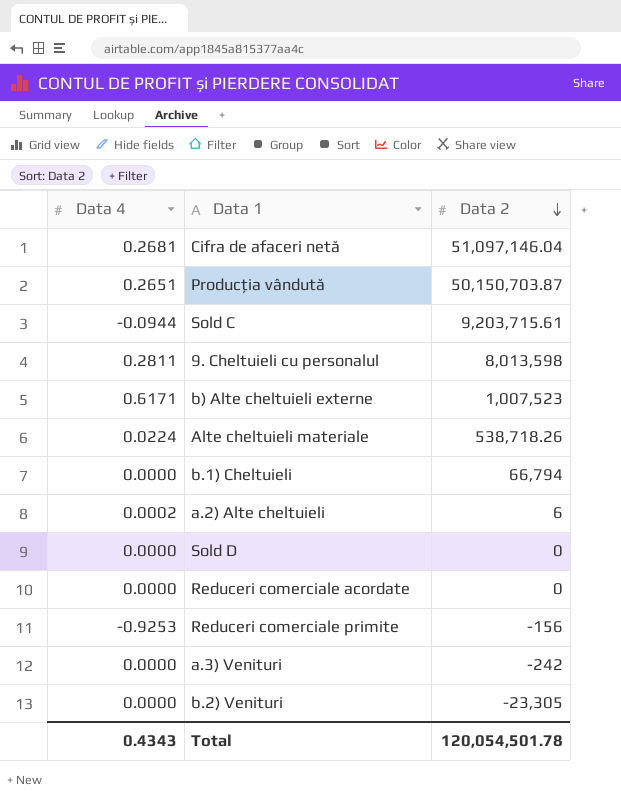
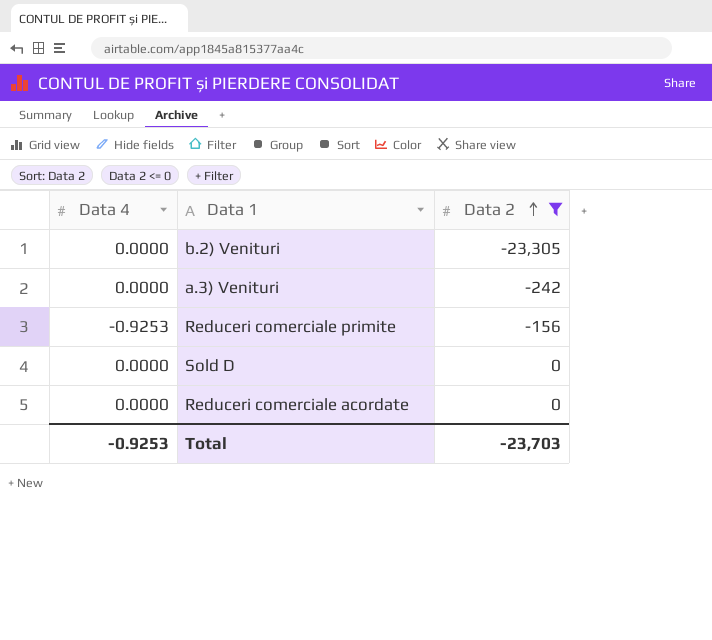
filter: none -> Data 2 <= 0
row order: Data 2 descending -> Data 2 ascending
Total | Data 4: 0.4343 -> -0.9253
Total | Data 2: 120,054,501.78 -> -23,703

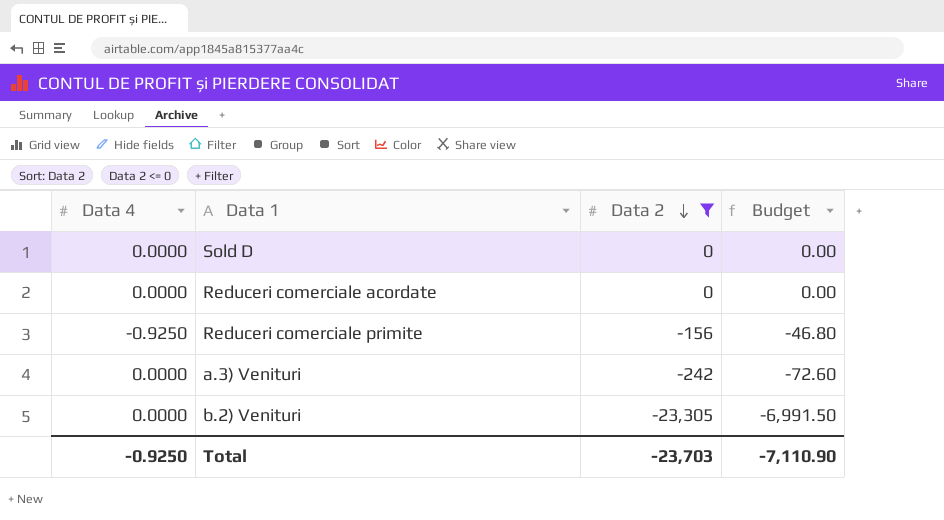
row order: Data 2 ascending -> Data 2 descending
column Budget | formula: none -> [Data 2] * 0.3
Reduceri comerciale primite | Data 4: -0.9253 -> -0.9250
Total | Data 4: -0.9253 -> -0.9250

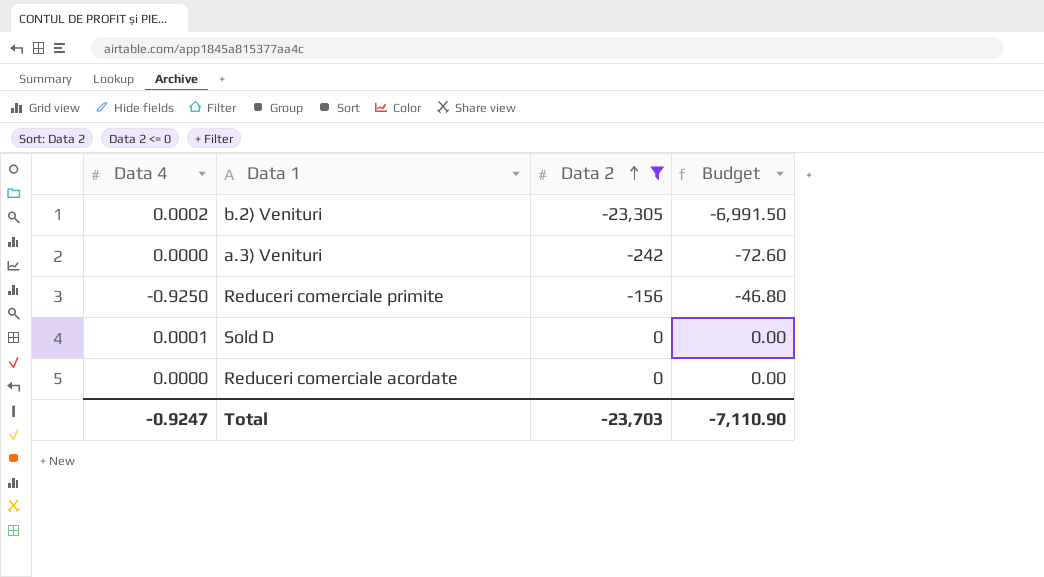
row order: Data 2 descending -> Data 2 ascending
b.2) Venituri | Data 4: 0.0000 -> 0.0002
Sold D | Data 4: 0.0000 -> 0.0001
Total | Data 4: -0.9250 -> -0.9247

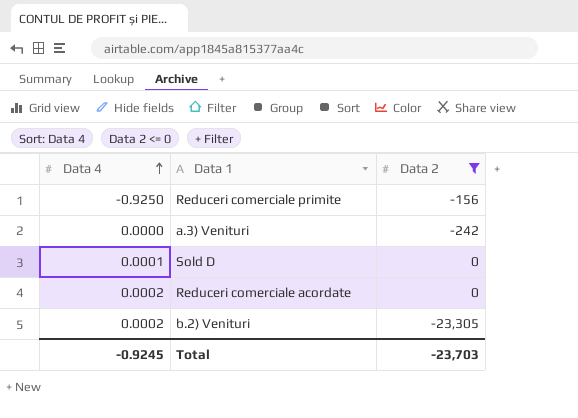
row order: Data 2 ascending -> Data 4 ascending
column Budget | formula: [Data 2] * 0.3 -> none
Reduceri comerciale acordate | Data 4: 0.0000 -> 0.0002
Total | Data 4: -0.9247 -> -0.9245

